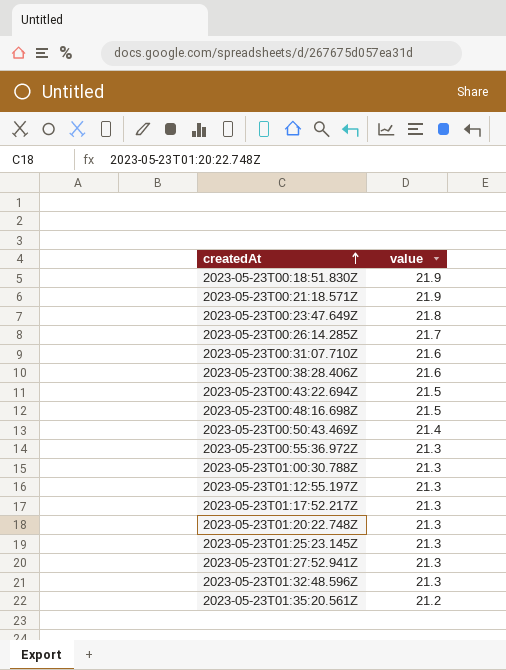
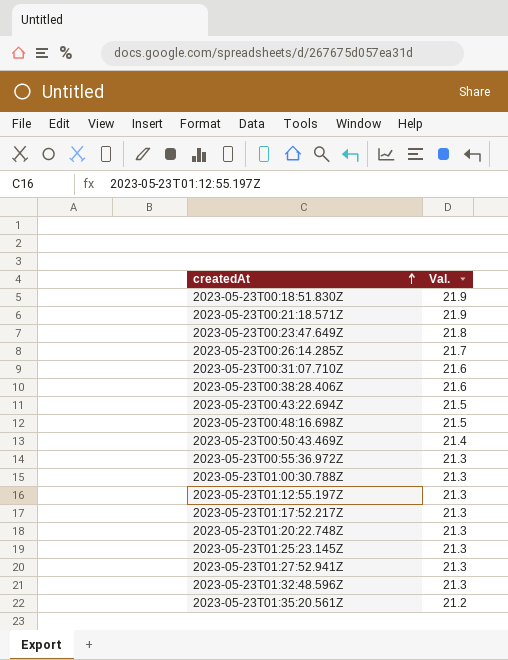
column name: value -> Val.

